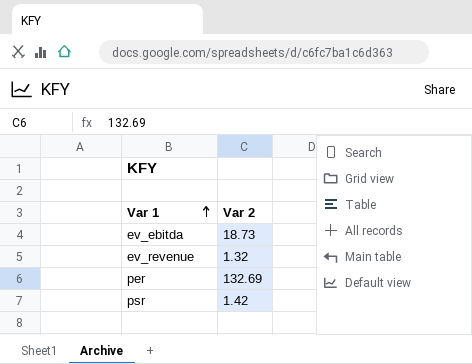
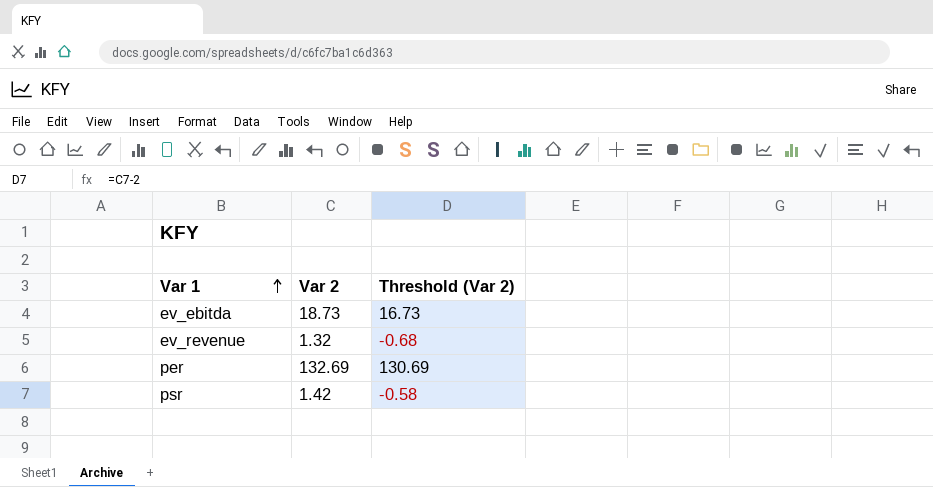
column Threshold (Var 2) | formula: none -> [Var 2] - 2

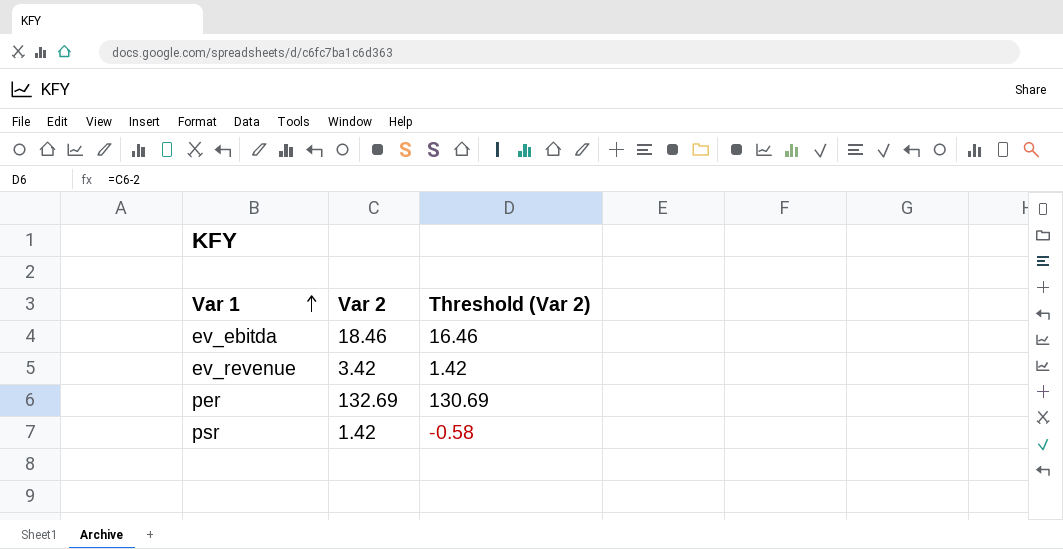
ev_ebitda | Var 2: 18.73 -> 18.46
ev_ebitda | Threshold (Var 2): 16.73 -> 16.46
ev_revenue | Var 2: 1.32 -> 3.42
ev_revenue | Threshold (Var 2): -0.68 -> 1.42

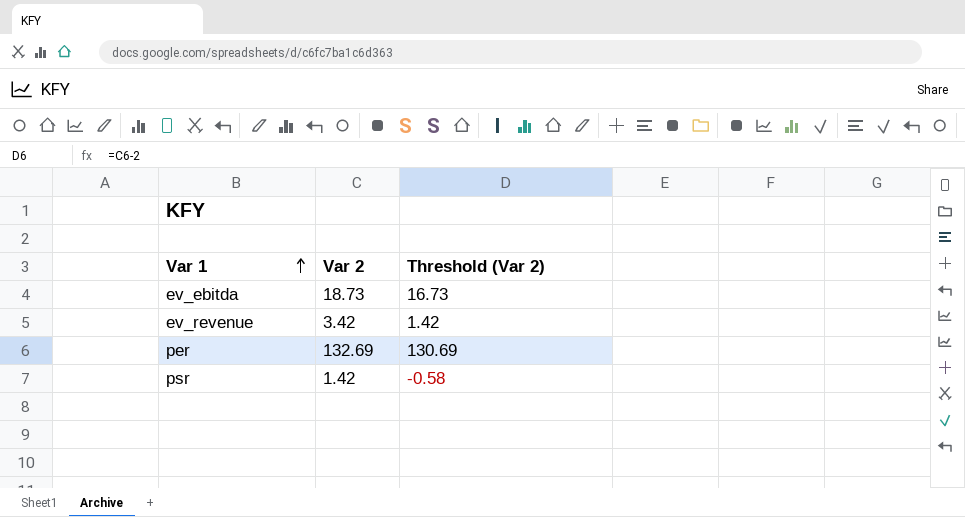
ev_ebitda | Var 2: 18.46 -> 18.73
ev_ebitda | Threshold (Var 2): 16.46 -> 16.73

